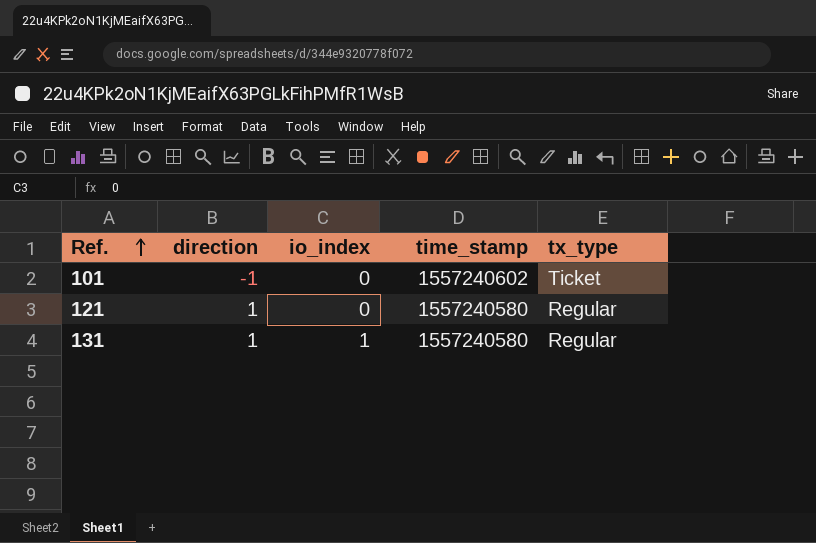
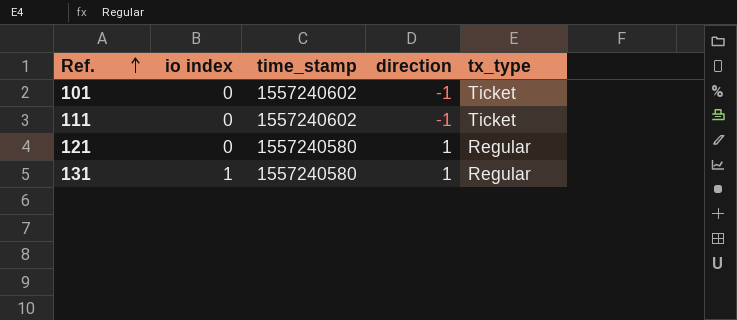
column name: io_index -> io index
column direction | position: 2 -> 4
row 111: none -> 0 | 1557240602 | -1 | Ticket

